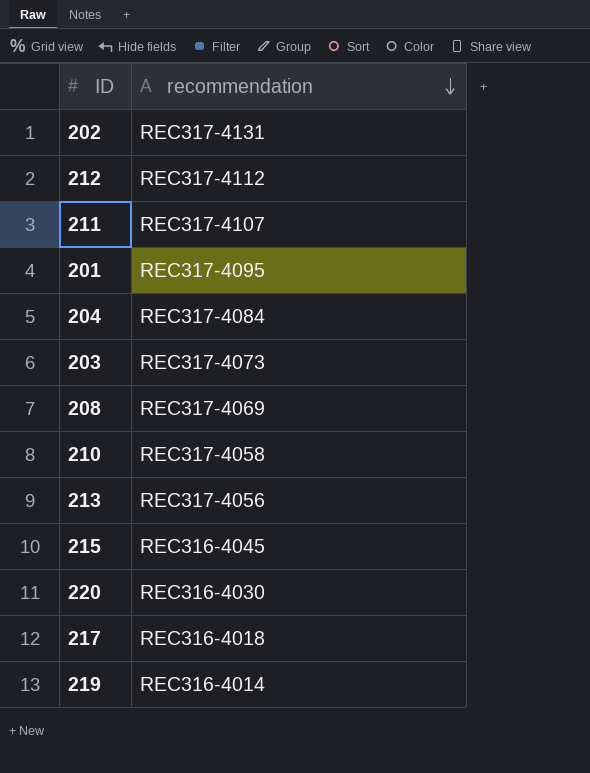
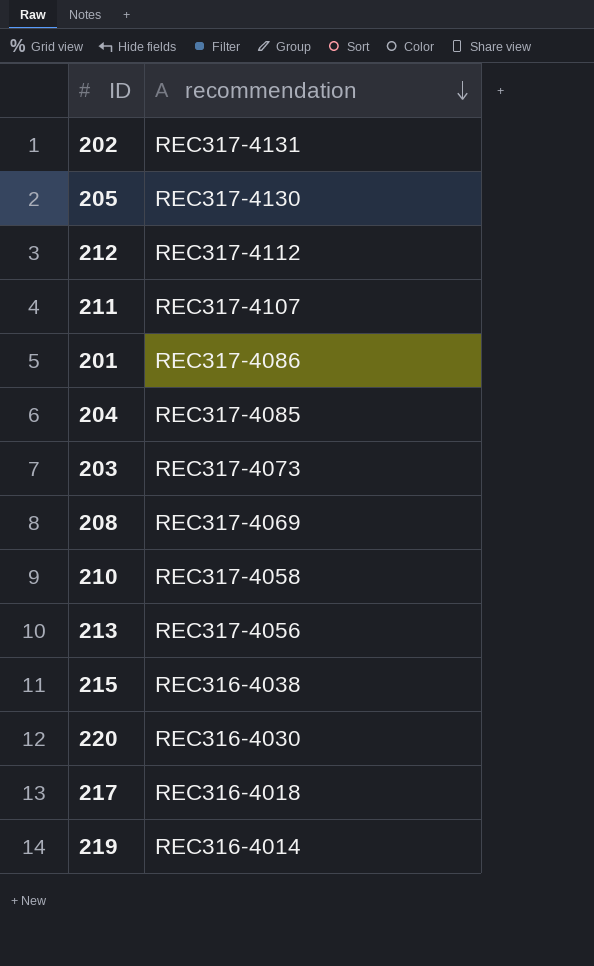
row 205: none -> REC317-4130
201 | recommendation: REC317-4095 -> REC317-4086
204 | recommendation: REC317-4084 -> REC317-4085
215 | recommendation: REC316-4045 -> REC316-4038

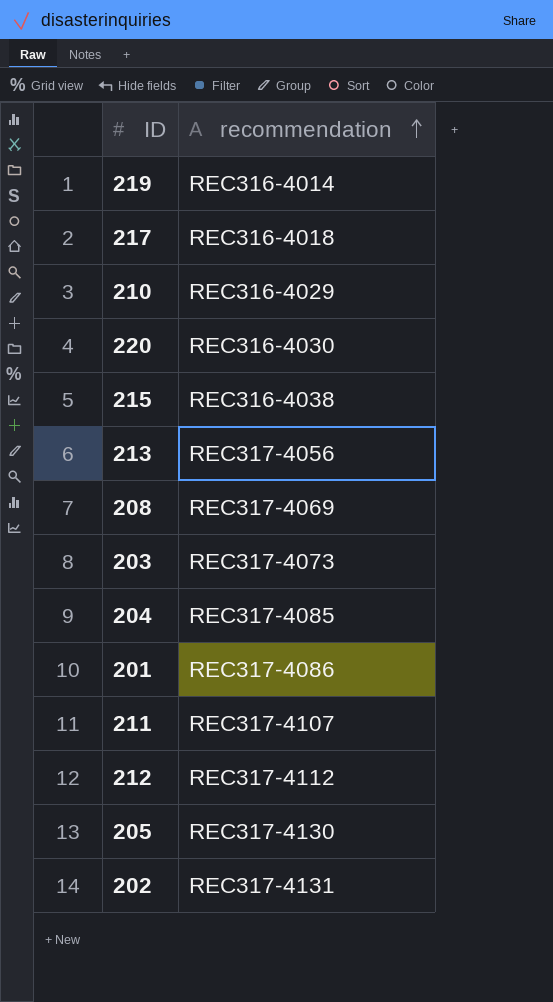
row order: recommendation descending -> recommendation ascending
210 | recommendation: REC317-4058 -> REC316-4029

